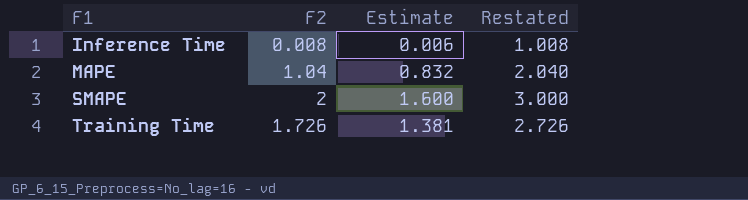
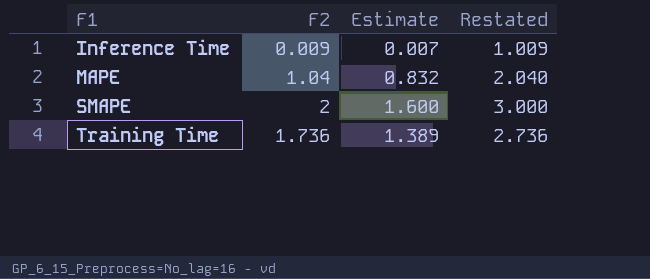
Inference Time | F2: 0.008 -> 0.009
Inference Time | Estimate: 0.006 -> 0.007
Inference Time | Restated: 1.008 -> 1.009
Training Time | F2: 1.726 -> 1.736
Training Time | Estimate: 1.381 -> 1.389
Training Time | Restated: 2.726 -> 2.736

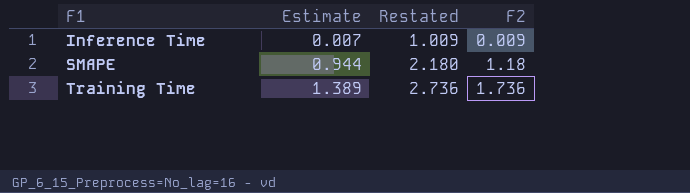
column F2 | position: 2 -> 4
row MAPE: 1.04 | 0.832 | 2.040 -> none
SMAPE | Estimate: 1.600 -> 0.944
SMAPE | Restated: 3.000 -> 2.180
SMAPE | F2: 2 -> 1.18

